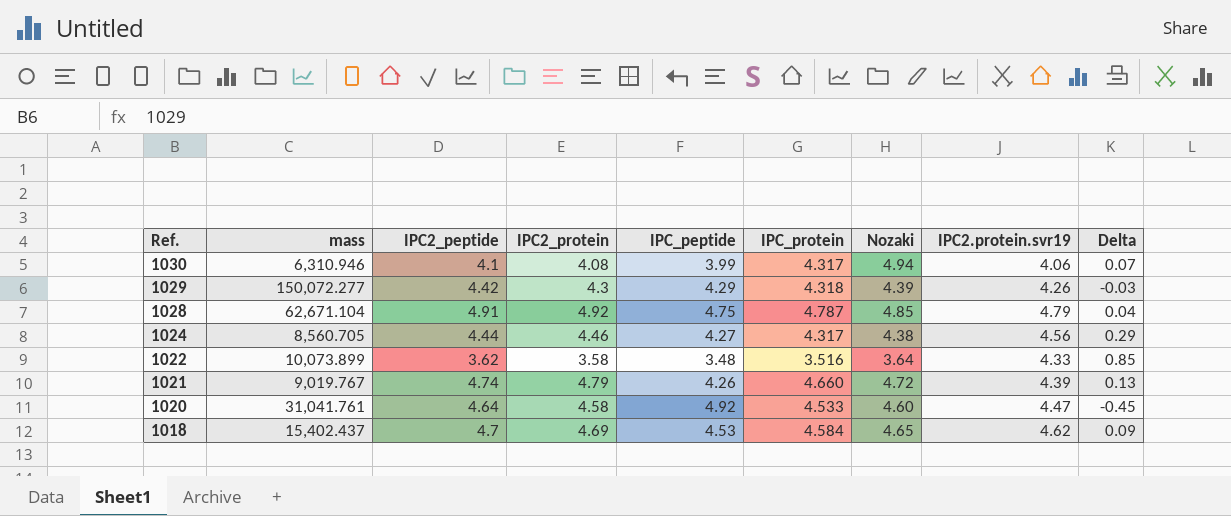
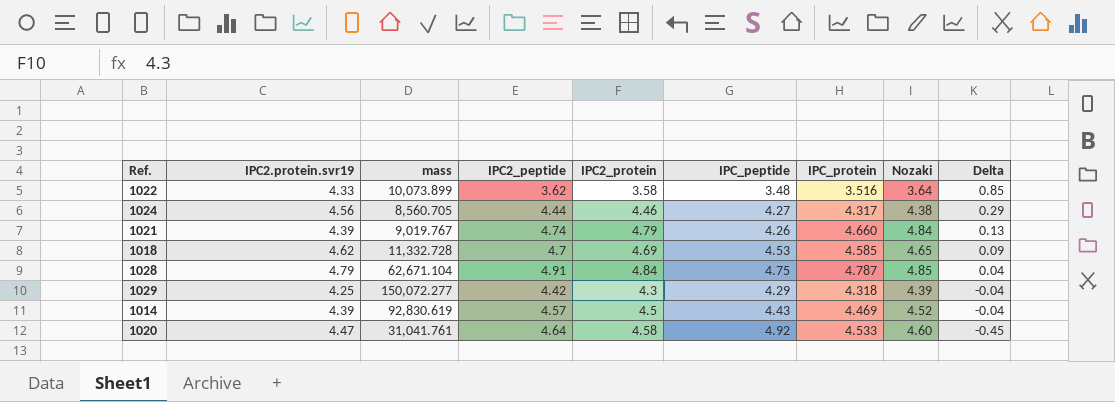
row order: Ref. descending -> Delta descending
column IPC2.protein.svr19 | position: 8 -> 2
row 1030: 6,310.946 | 4.1 | 4.08 | 3.99 | 4.317 | 4.94 | 4.06 | 0.07 -> none
1021 | Nozaki: 4.72 -> 4.84
1018 | mass: 15,402.437 -> 11,332.728
1018 | IPC_protein: 4.584 -> 4.585
1028 | IPC2_protein: 4.92 -> 4.84
1029 | IPC2.protein.svr19: 4.26 -> 4.25
1029 | Delta: -0.03 -> -0.04
row 1014: none -> 4.39 | 92,830.619 | 4.57 | 4.5 | 4.43 | 4.469 | 4.52 | -0.04

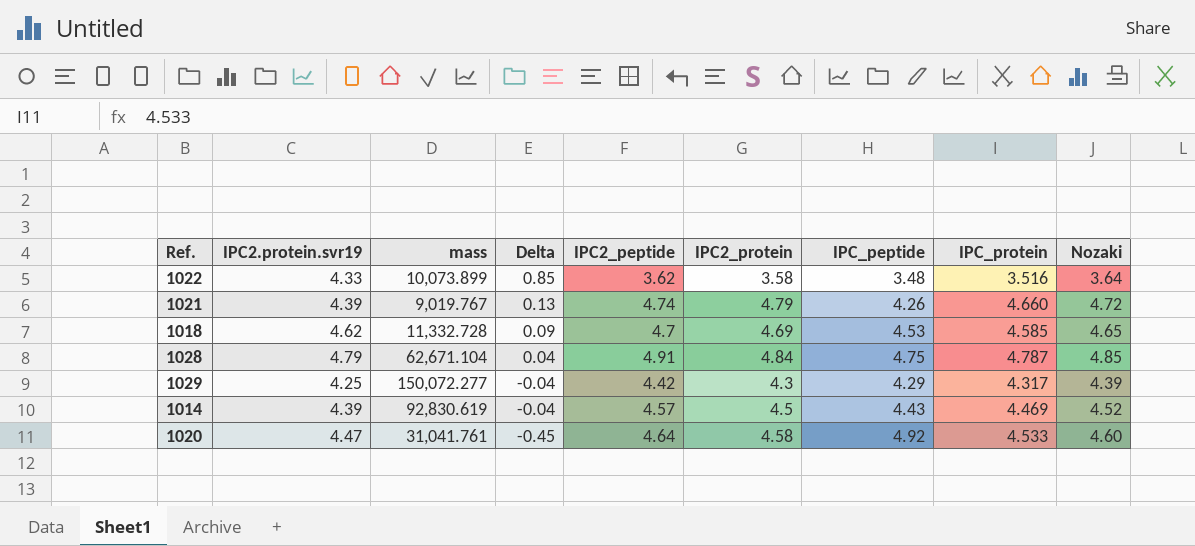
column Delta | position: 9 -> 4
row 1024: 4.56 | 8,560.705 | 4.44 | 4.46 | 4.27 | 4.317 | 4.38 | 0.29 -> none
1021 | Nozaki: 4.84 -> 4.72
1029 | IPC_protein: 4.318 -> 4.317

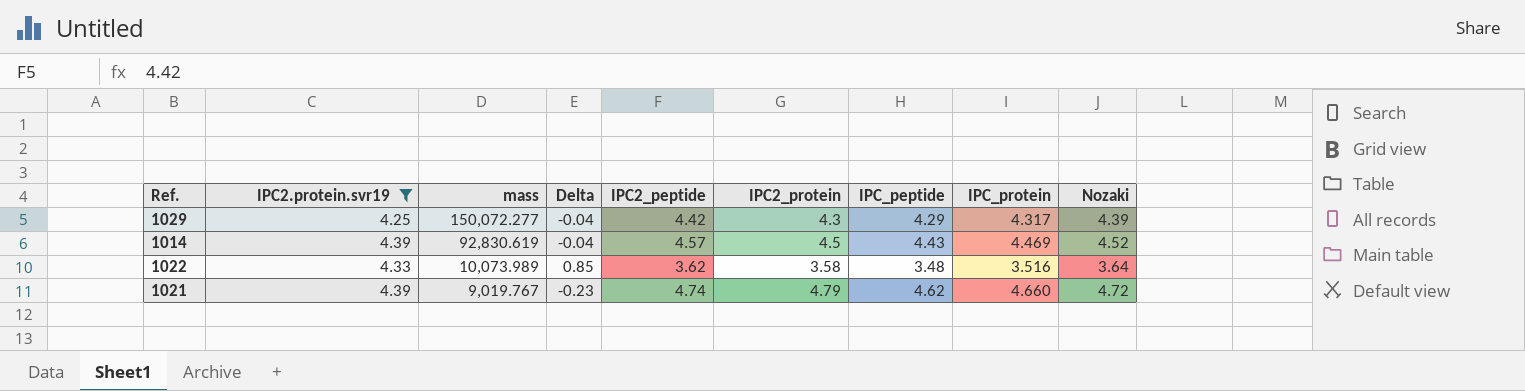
filter: none -> IPC2.protein.svr19 <= 4.39
row order: Delta descending -> mass descending
1022 | mass: 10,073.899 -> 10,073.989
1021 | Delta: 0.13 -> -0.23
1021 | IPC_peptide: 4.26 -> 4.62

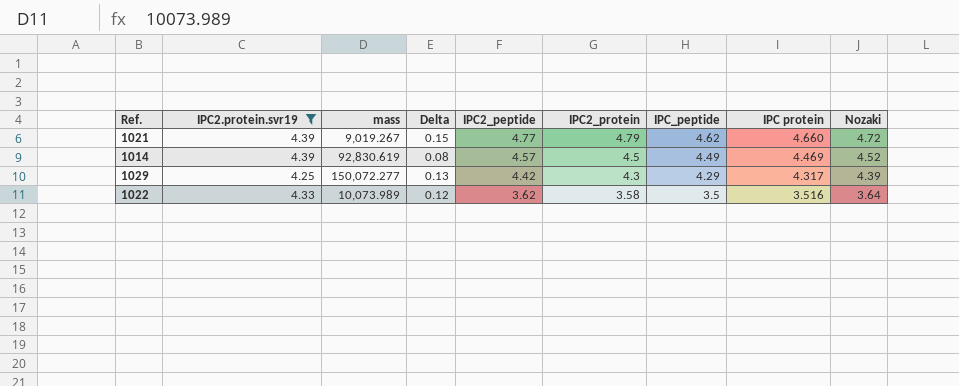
row order: mass descending -> IPC2_peptide descending
column Delta | formula: [IPC2.protein.svr19] - [IPC_peptide] -> [IPC2_peptide] - [IPC_peptide]
column name: IPC_protein -> IPC protein
1021 | mass: 9,019.767 -> 9,019.267
1021 | IPC2_peptide: 4.74 -> 4.77
1014 | IPC_peptide: 4.43 -> 4.49
1022 | IPC_peptide: 3.48 -> 3.5

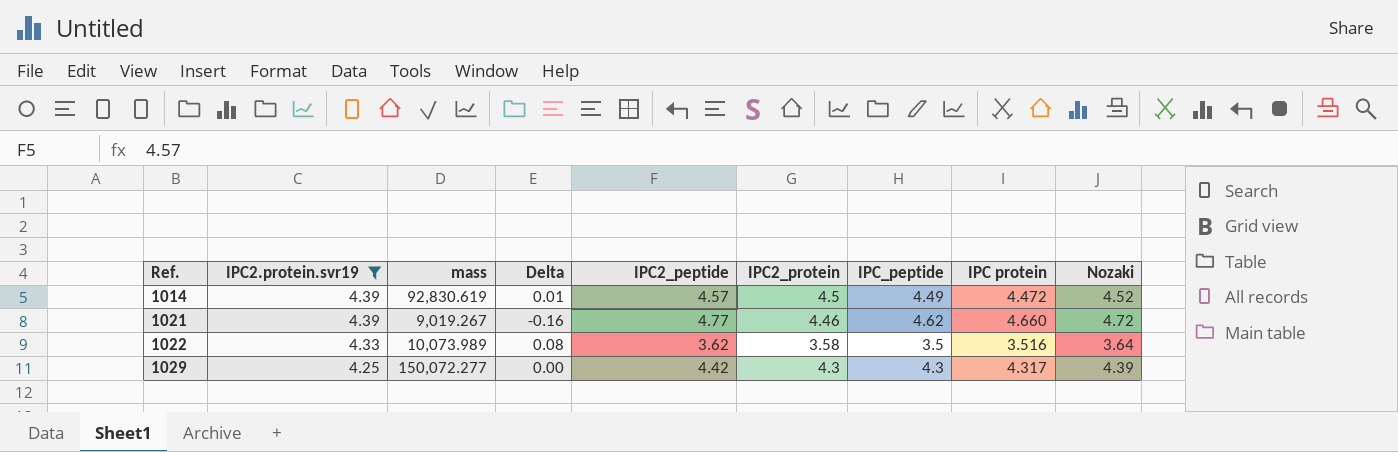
row order: IPC2_peptide descending -> Ref. ascending
column Delta | formula: [IPC2_peptide] - [IPC_peptide] -> [IPC2_protein] - [IPC_peptide]
1014 | IPC protein: 4.469 -> 4.472
1021 | IPC2_protein: 4.79 -> 4.46
1029 | IPC_peptide: 4.29 -> 4.3

